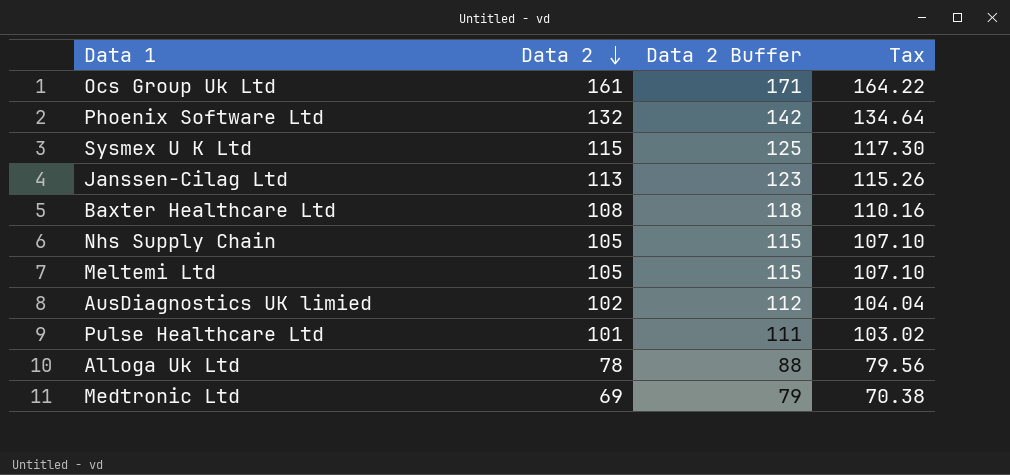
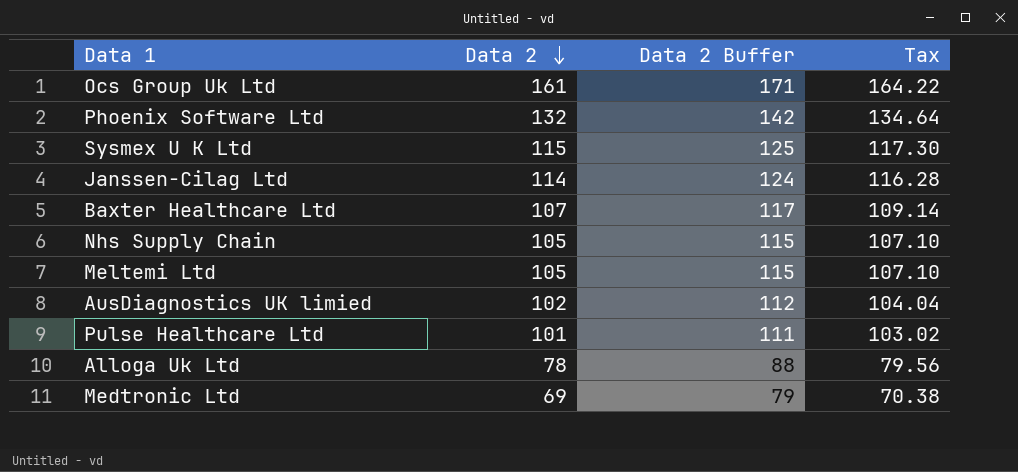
Janssen-Cilag Ltd | Data 2: 113 -> 114
Janssen-Cilag Ltd | Data 2 Buffer: 123 -> 124
Janssen-Cilag Ltd | Tax: 115.26 -> 116.28
Baxter Healthcare Ltd | Data 2: 108 -> 107
Baxter Healthcare Ltd | Data 2 Buffer: 118 -> 117
Baxter Healthcare Ltd | Tax: 110.16 -> 109.14

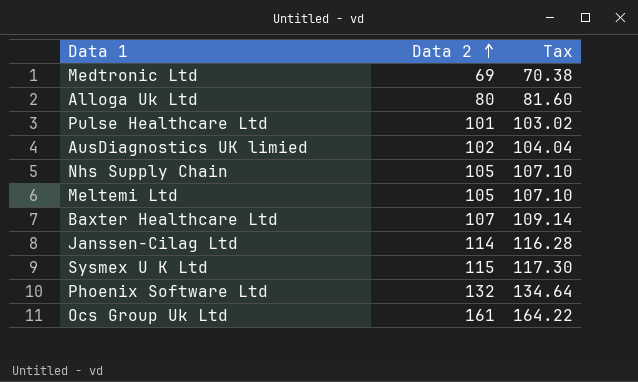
row order: Data 2 descending -> Data 2 ascending
column Data 2 Buffer | formula: [Data 2] + 10 -> none
Alloga Uk Ltd | Data 2: 78 -> 80
Alloga Uk Ltd | Tax: 79.56 -> 81.60

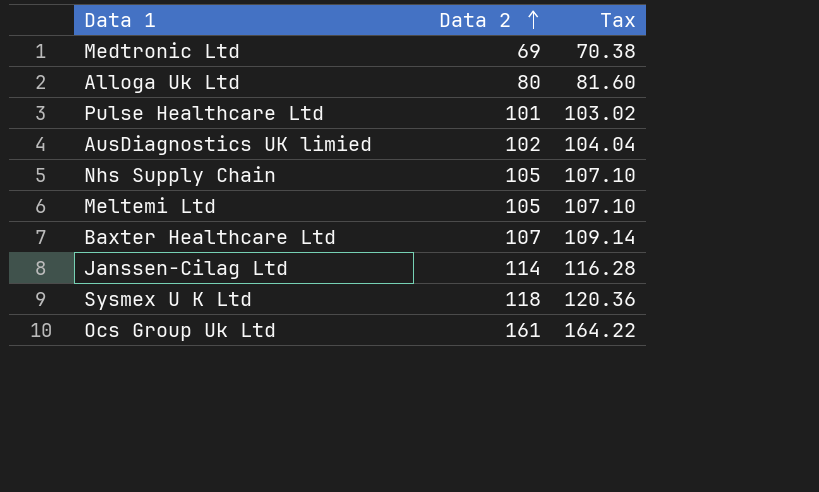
row Phoenix Software Ltd: 132 | 134.64 -> none
Sysmex U K Ltd | Data 2: 115 -> 118
Sysmex U K Ltd | Tax: 117.30 -> 120.36

